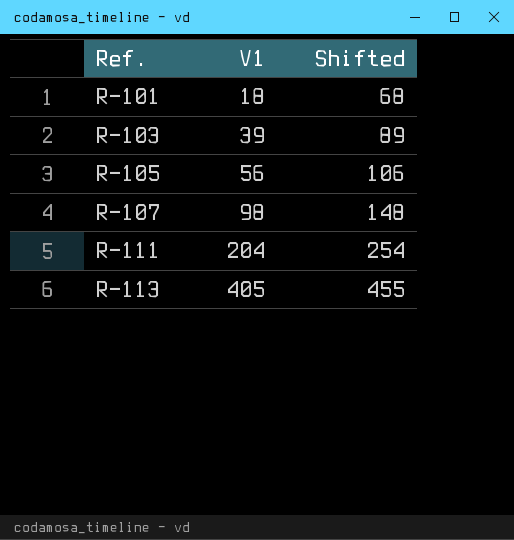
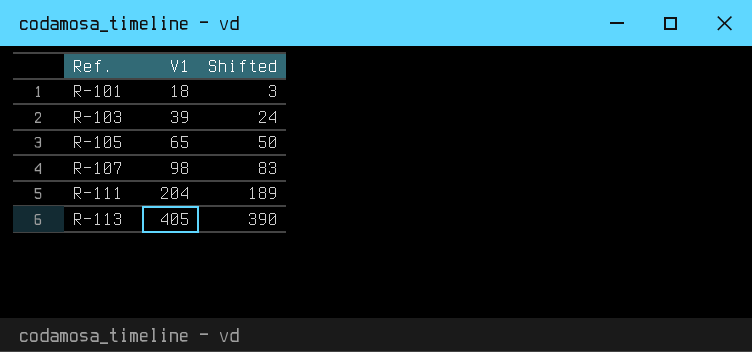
column Shifted | formula: [V1] + 50 -> [V1] - 15
R-105 | V1: 56 -> 65

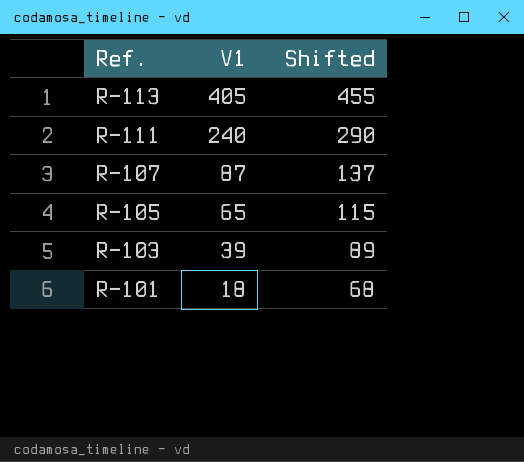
row order: Ref. ascending -> Ref. descending
column Shifted | formula: [V1] - 15 -> [V1] + 50
R-111 | V1: 204 -> 240
R-107 | V1: 98 -> 87

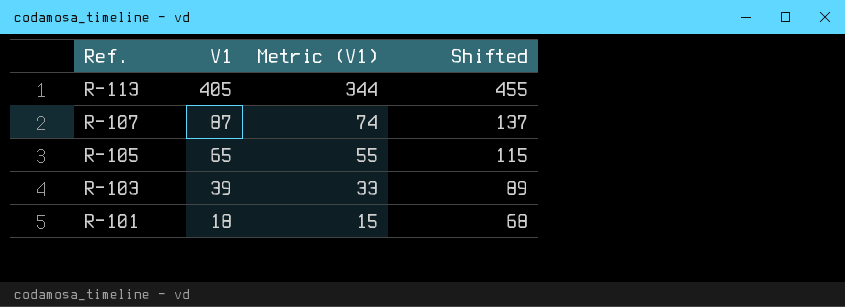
column Metric (V1) | formula: none -> [V1] * 0.85
row R-111: 240 | 290 -> none

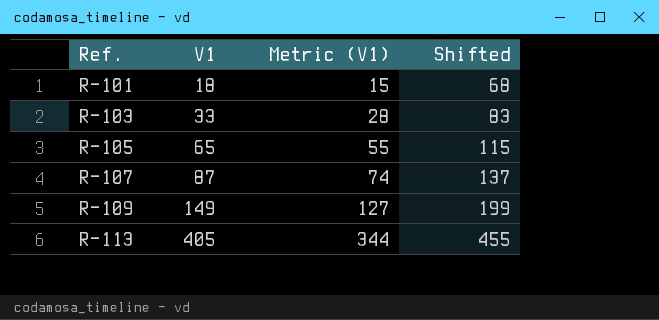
row order: Ref. descending -> Ref. ascending
R-103 | V1: 39 -> 33
R-103 | Metric (V1): 33 -> 28
R-103 | Shifted: 89 -> 83
row R-109: none -> 149 | 127 | 199

